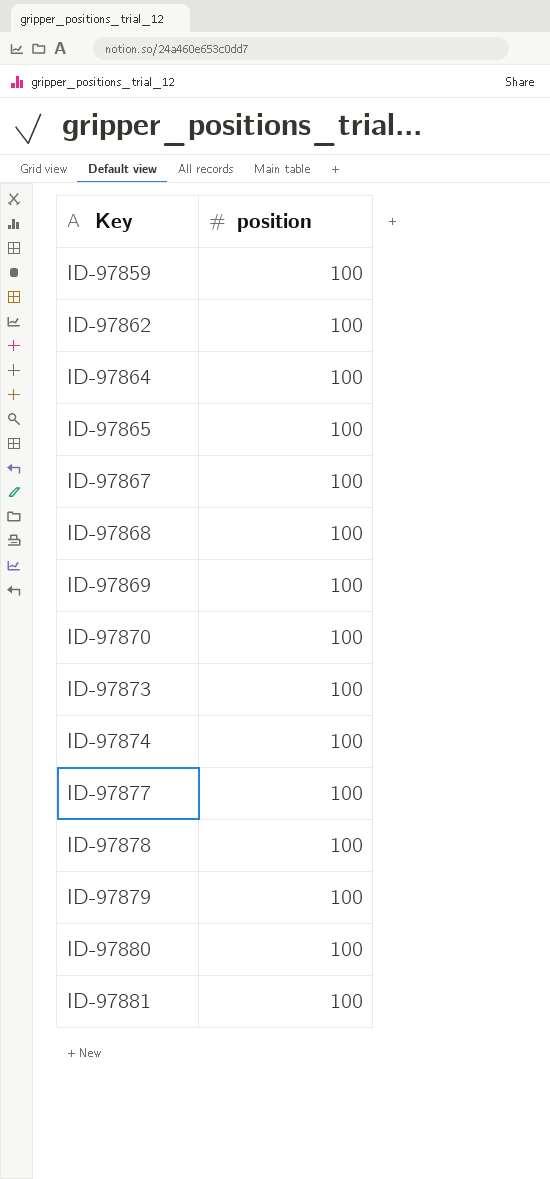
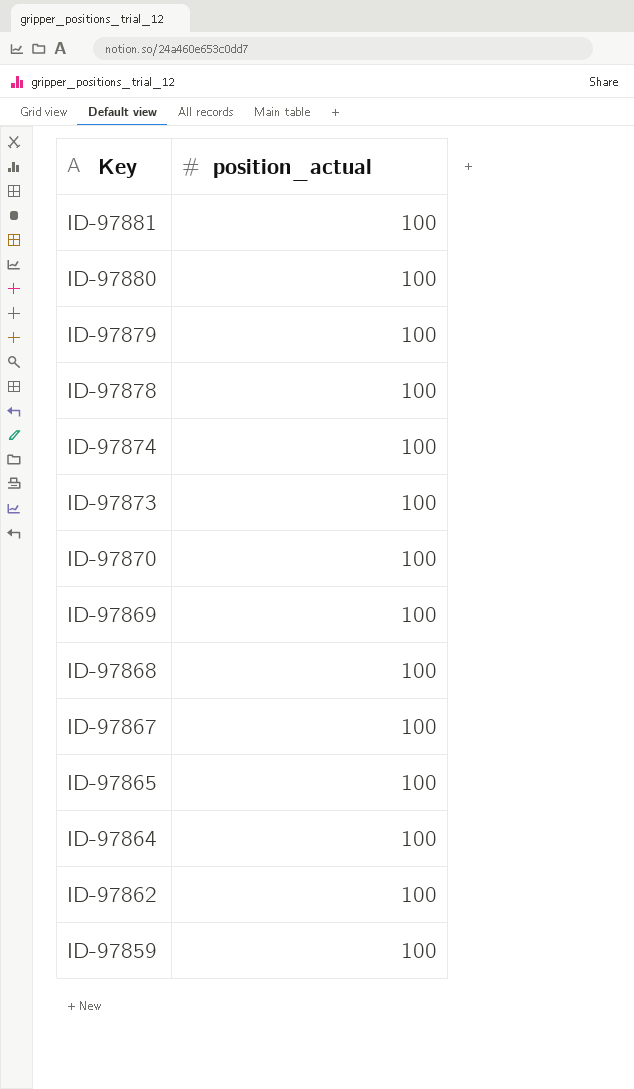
row order: Key ascending -> Key descending
column name: position -> position_actual
row ID-97877: 100 -> none

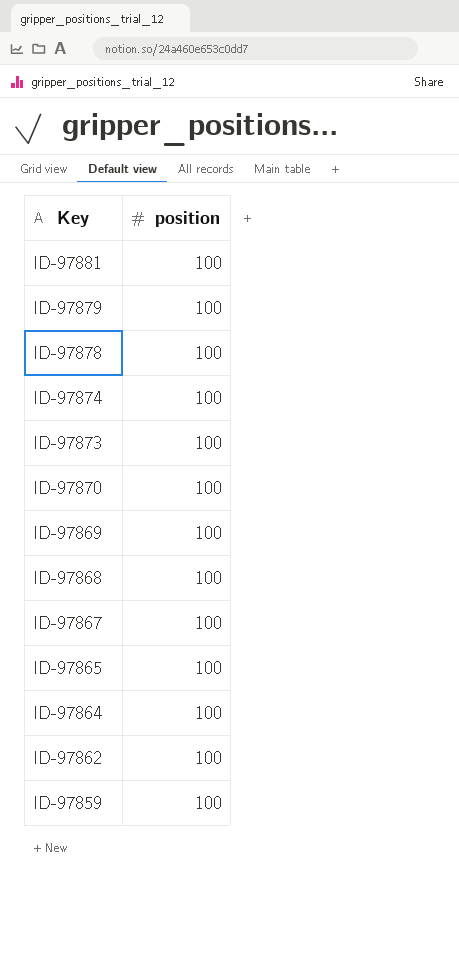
column name: position_actual -> position
row ID-97880: 100 -> none

